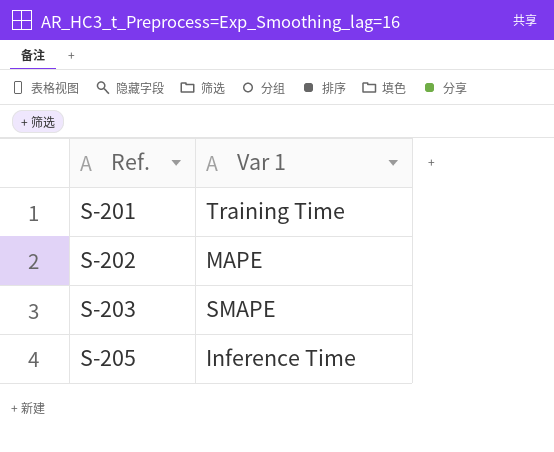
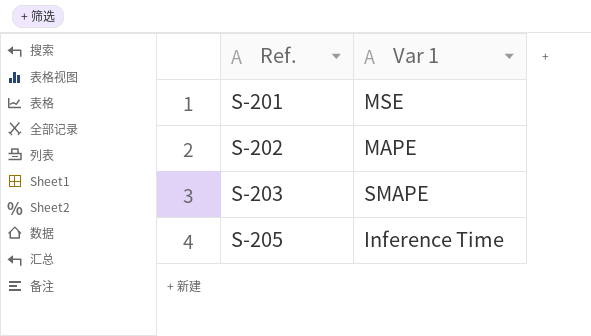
S-201 | Var 1: Training Time -> MSE

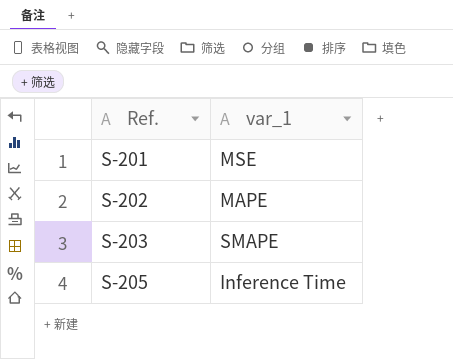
column name: Var 1 -> var_1

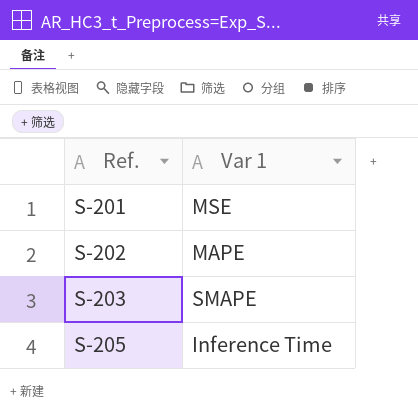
column name: var_1 -> Var 1

